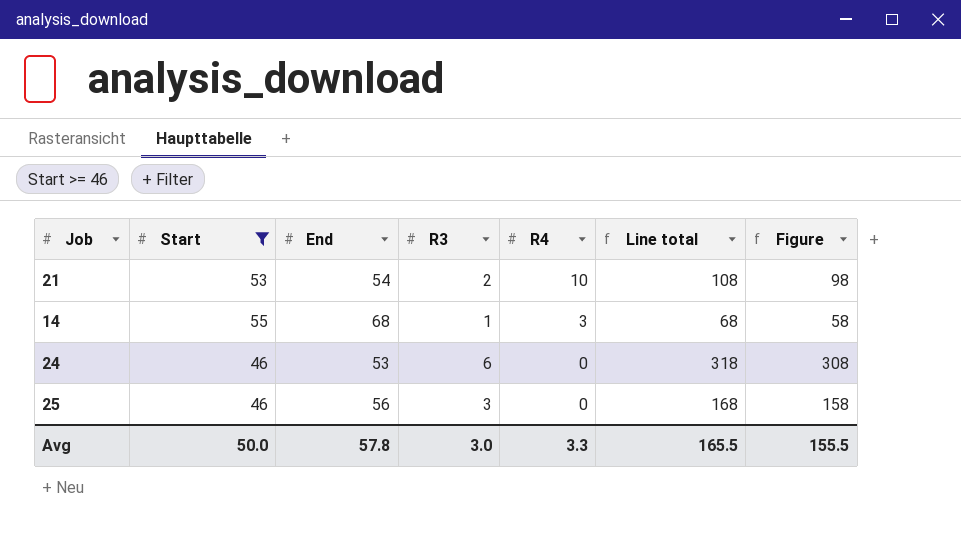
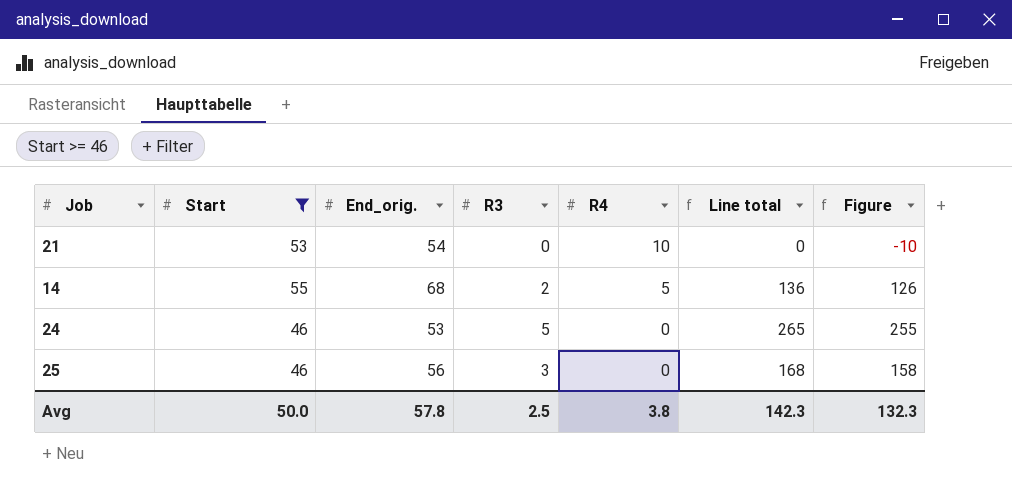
column name: End -> End_orig.
21 | R3: 2 -> 0
21 | Line total: 108 -> 0
21 | Figure: 98 -> -10
14 | R3: 1 -> 2
14 | R4: 3 -> 5
14 | Line total: 68 -> 136
14 | Figure: 58 -> 126
24 | R3: 6 -> 5
24 | Line total: 318 -> 265
24 | Figure: 308 -> 255
Avg | R3: 3.0 -> 2.5
Avg | R4: 3.3 -> 3.8
Avg | Line total: 165.5 -> 142.3
Avg | Figure: 155.5 -> 132.3

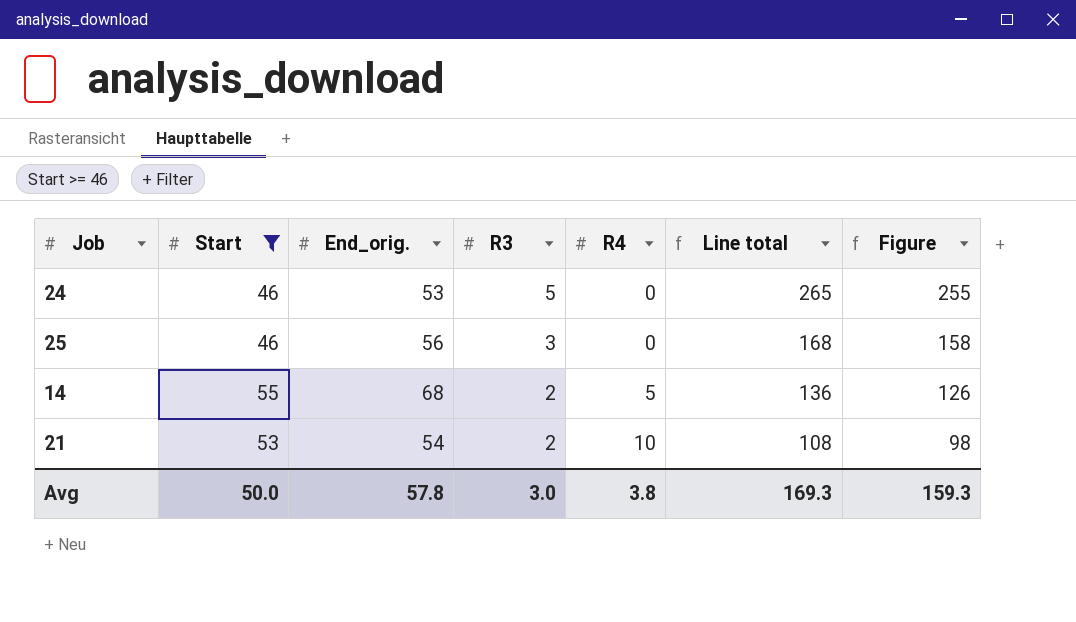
row order: R4 descending -> R3 descending
21 | R3: 0 -> 2
21 | Line total: 0 -> 108
21 | Figure: -10 -> 98
Avg | R3: 2.5 -> 3.0
Avg | Line total: 142.3 -> 169.3
Avg | Figure: 132.3 -> 159.3

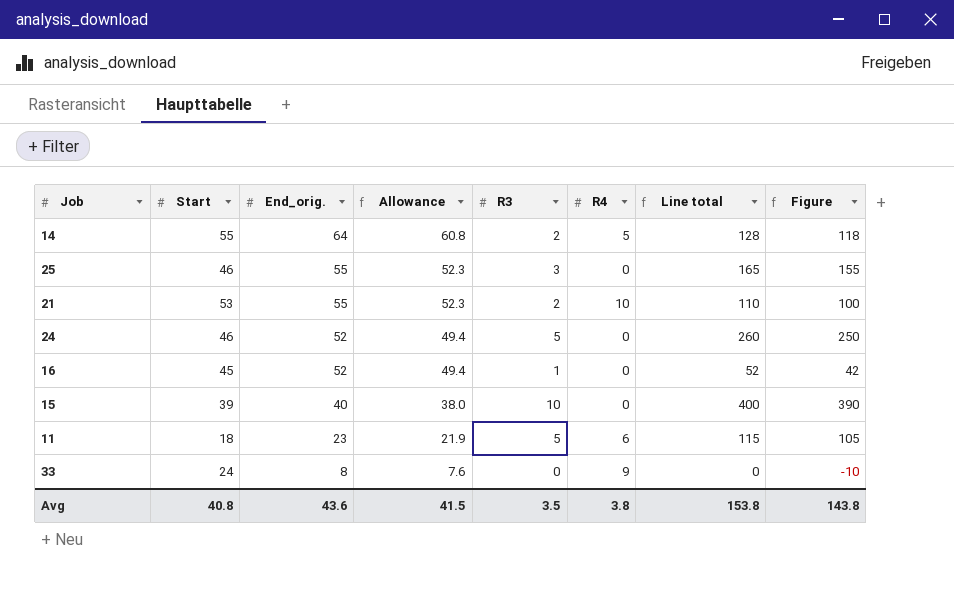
filter: Start >= 46 -> none
row order: R3 descending -> End_orig. descending
column Allowance | formula: none -> [End_orig.] * 0.95
14 | End_orig.: 68 -> 64
14 | Line total: 136 -> 128
14 | Figure: 126 -> 118
25 | End_orig.: 56 -> 55
25 | Line total: 168 -> 165
25 | Figure: 158 -> 155
21 | End_orig.: 54 -> 55
21 | Line total: 108 -> 110
21 | Figure: 98 -> 100
24 | End_orig.: 53 -> 52
24 | Line total: 265 -> 260
24 | Figure: 255 -> 250
Avg | Start: 50.0 -> 40.8
Avg | End_orig.: 57.8 -> 43.6
Avg | R3: 3.0 -> 3.5
Avg | Line total: 169.3 -> 153.8
Avg | Figure: 159.3 -> 143.8

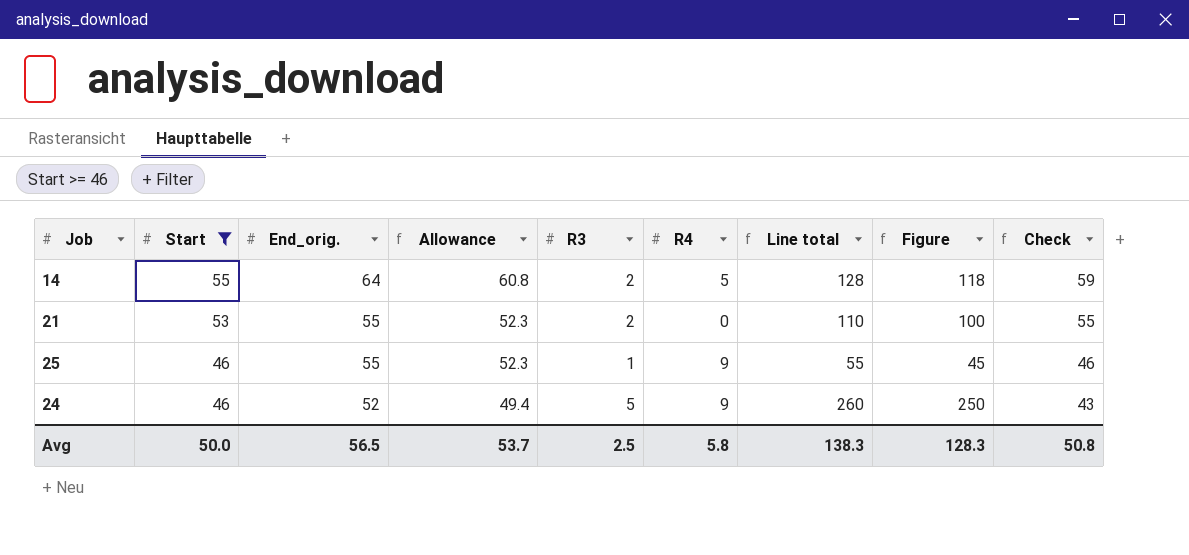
filter: none -> Start >= 46
row order: End_orig. descending -> Start descending
column Check | formula: none -> [End_orig.] - [R4]
21 | R4: 10 -> 0
25 | R3: 3 -> 1
25 | R4: 0 -> 9
25 | Line total: 165 -> 55
25 | Figure: 155 -> 45
24 | R4: 0 -> 9
Avg | Start: 40.8 -> 50.0
Avg | End_orig.: 43.6 -> 56.5
Avg | Allowance: 41.5 -> 53.7
Avg | R3: 3.5 -> 2.5
Avg | R4: 3.8 -> 5.8
Avg | Line total: 153.8 -> 138.3
Avg | Figure: 143.8 -> 128.3

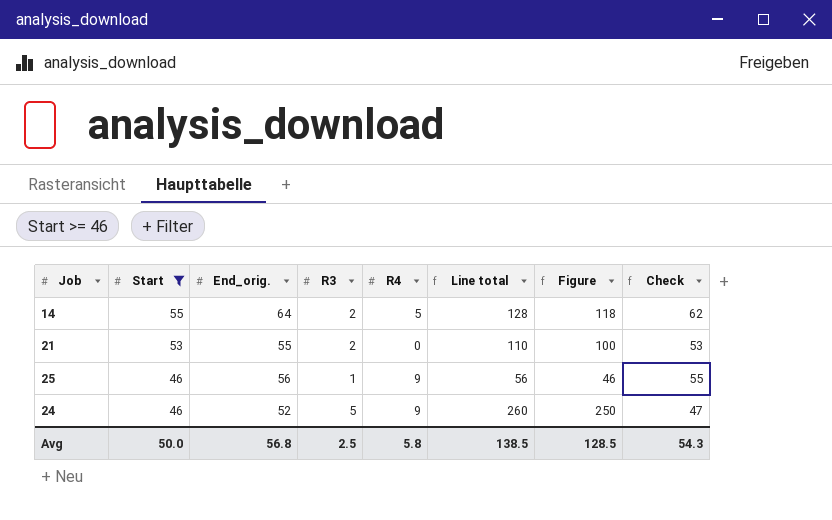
column Allowance | formula: [End_orig.] * 0.95 -> none
column Check | formula: [End_orig.] - [R4] -> [End_orig.] - [R3]
25 | End_orig.: 55 -> 56
25 | Line total: 55 -> 56
25 | Figure: 45 -> 46
Avg | End_orig.: 56.5 -> 56.8
Avg | Line total: 138.3 -> 138.5
Avg | Figure: 128.3 -> 128.5
Avg | Check: 50.8 -> 54.3

